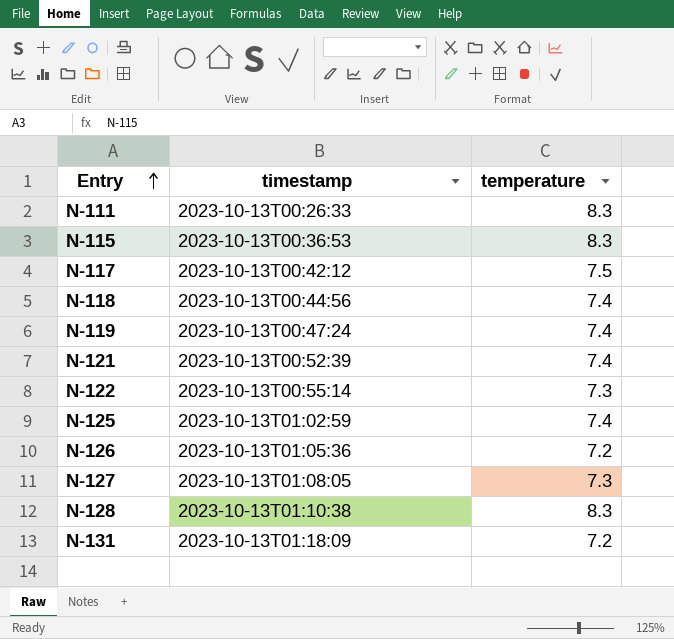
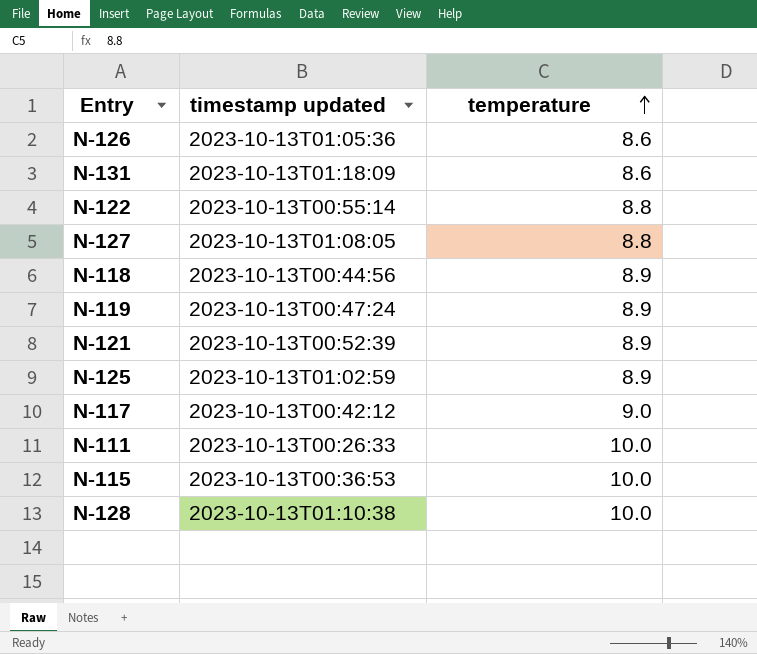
row order: Entry ascending -> temperature ascending
column name: timestamp -> timestamp updated
N-126 | temperature: 7.2 -> 8.6
N-131 | temperature: 7.2 -> 8.6
N-122 | temperature: 7.3 -> 8.8
N-127 | temperature: 7.3 -> 8.8
N-118 | temperature: 7.4 -> 8.9
N-119 | temperature: 7.4 -> 8.9
N-121 | temperature: 7.4 -> 8.9
N-125 | temperature: 7.4 -> 8.9
N-117 | temperature: 7.5 -> 9.0
N-111 | temperature: 8.3 -> 10.0
N-115 | temperature: 8.3 -> 10.0
N-128 | temperature: 8.3 -> 10.0

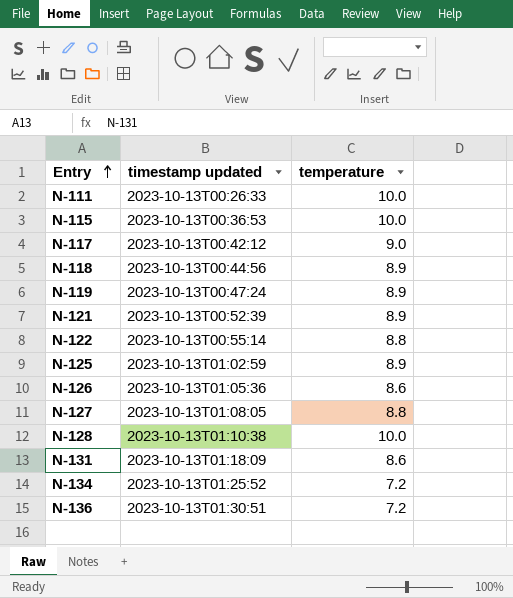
row order: temperature ascending -> Entry ascending
row N-134: none -> 2023-10-13T01:25:52 | 7.2
row N-136: none -> 2023-10-13T01:30:51 | 7.2

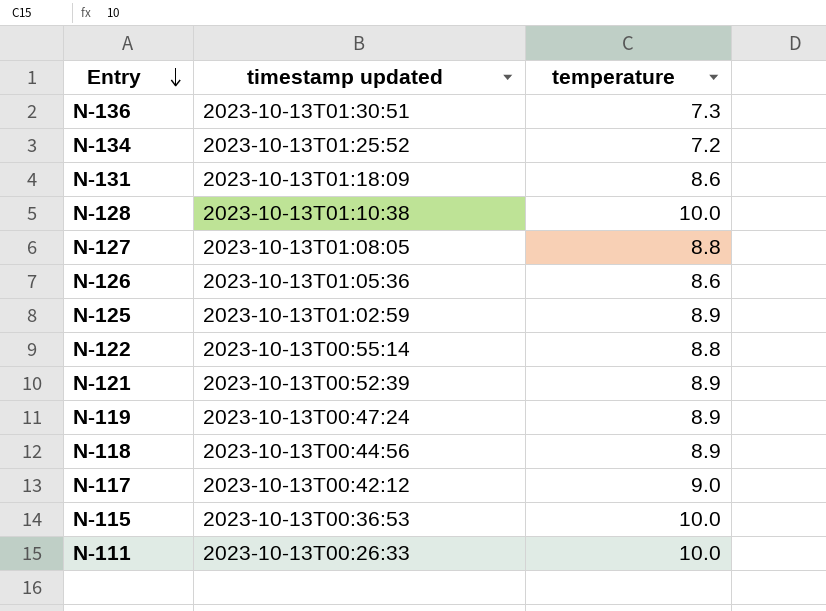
row order: Entry ascending -> Entry descending
N-136 | temperature: 7.2 -> 7.3

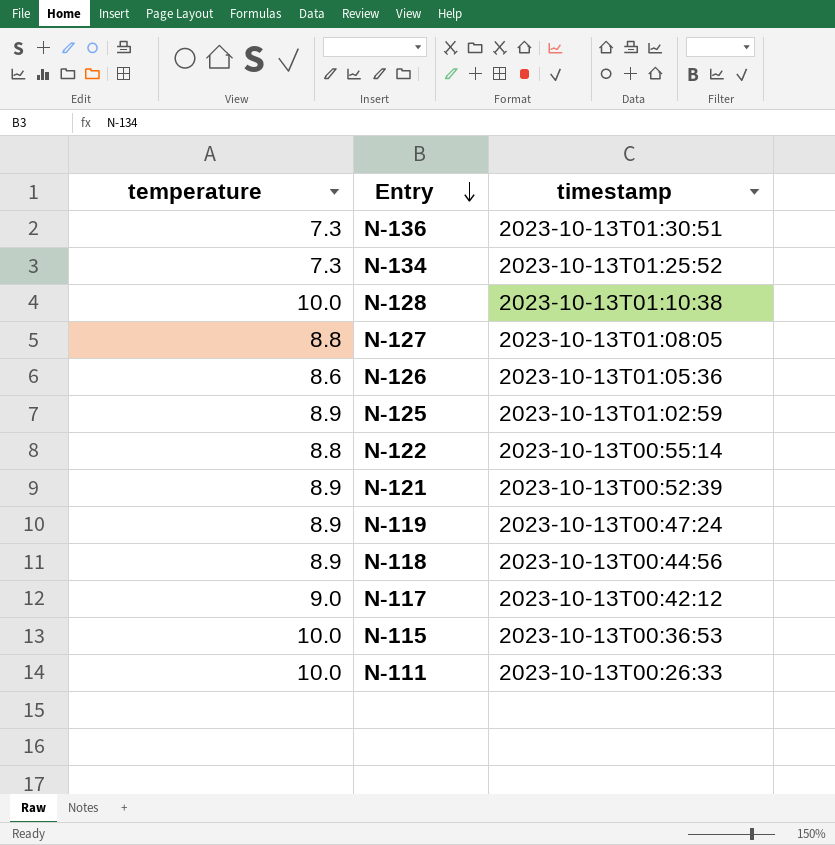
column temperature | position: 3 -> 1
column name: timestamp updated -> timestamp
row N-131: 2023-10-13T01:18:09 | 8.6 -> none
N-134 | temperature: 7.2 -> 7.3

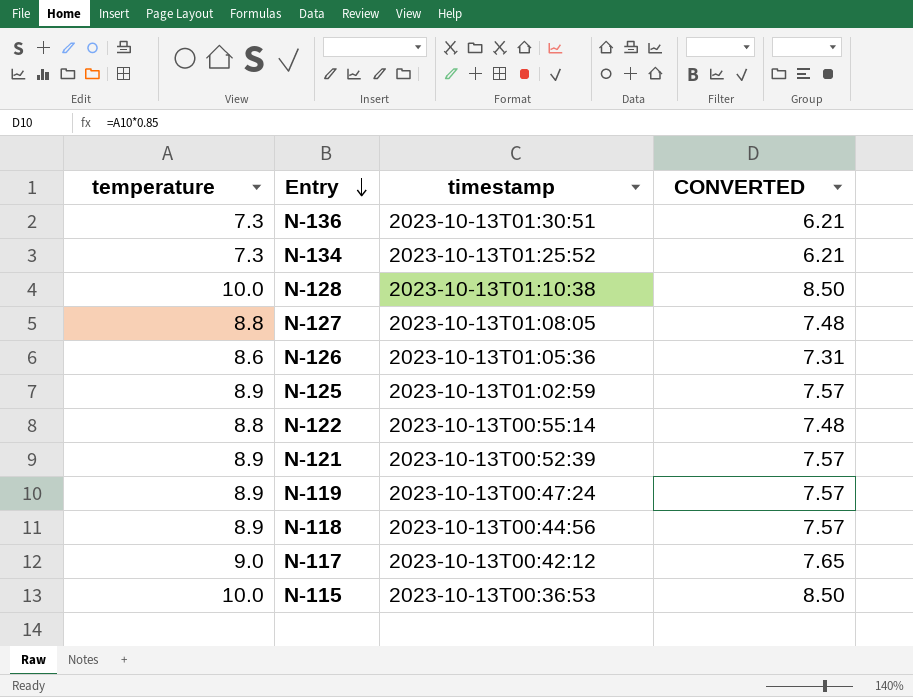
column CONVERTED | formula: none -> [temperature] * 0.85
row N-111: 10.0 | 2023-10-13T00:26:33 -> none

